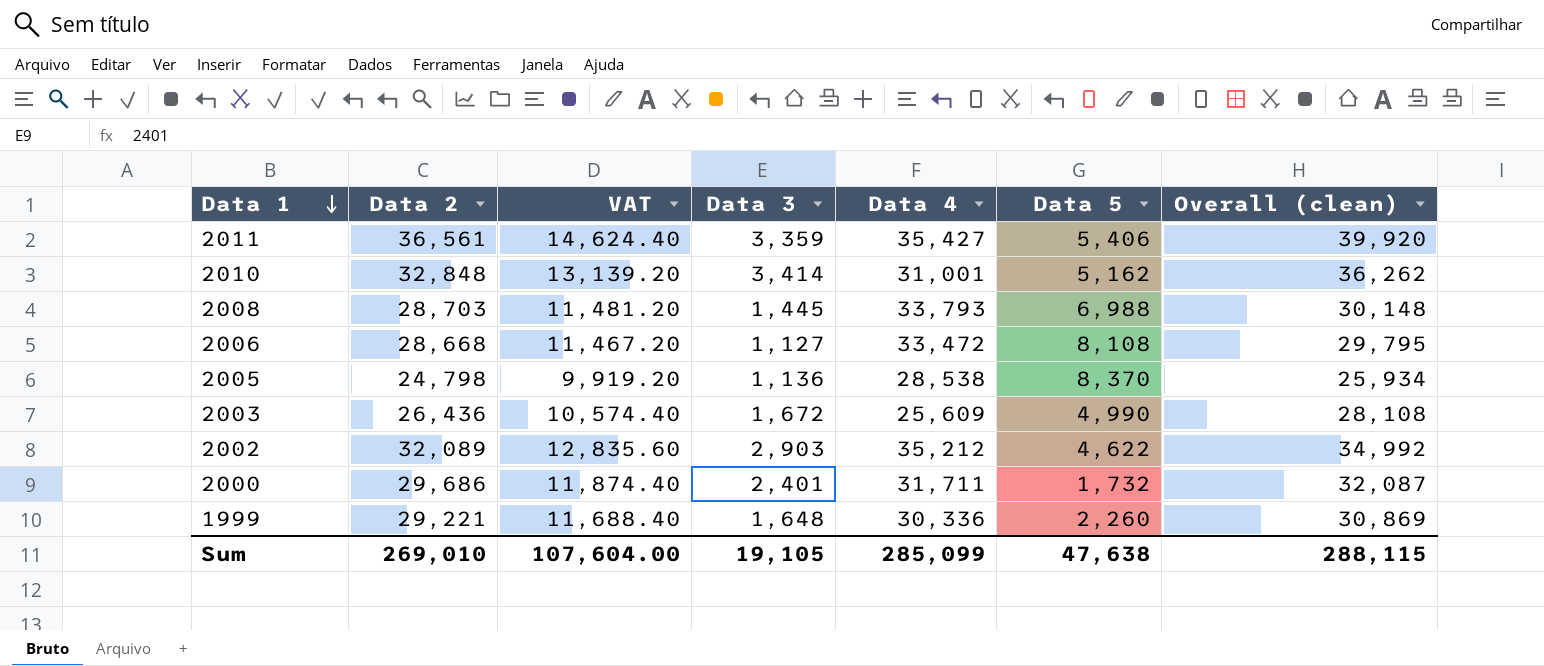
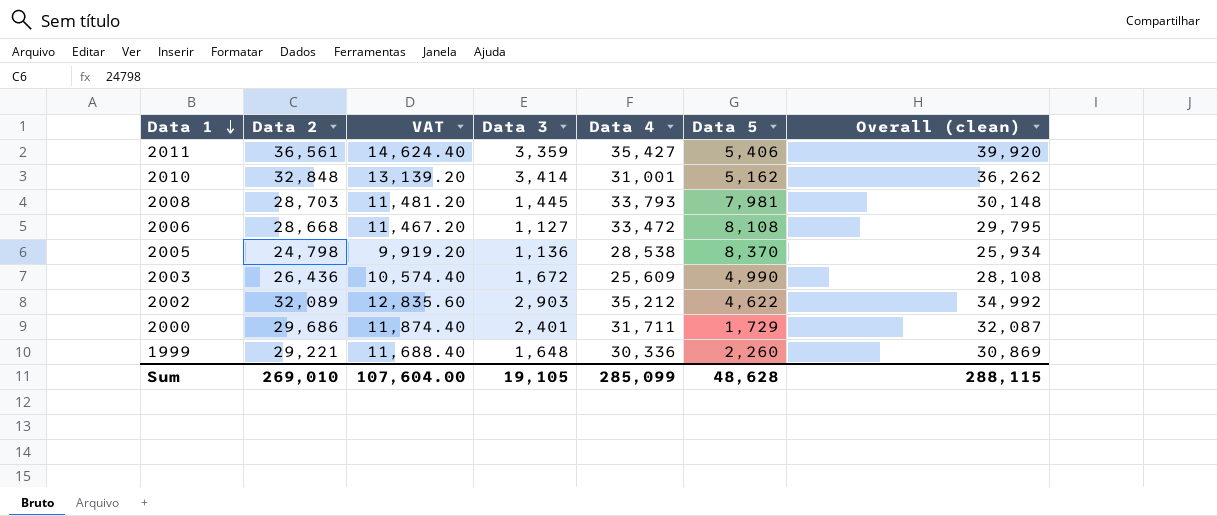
2008 | Data 5: 6,988 -> 7,981
2000 | Data 5: 1,732 -> 1,729
Sum | Data 5: 47,638 -> 48,628

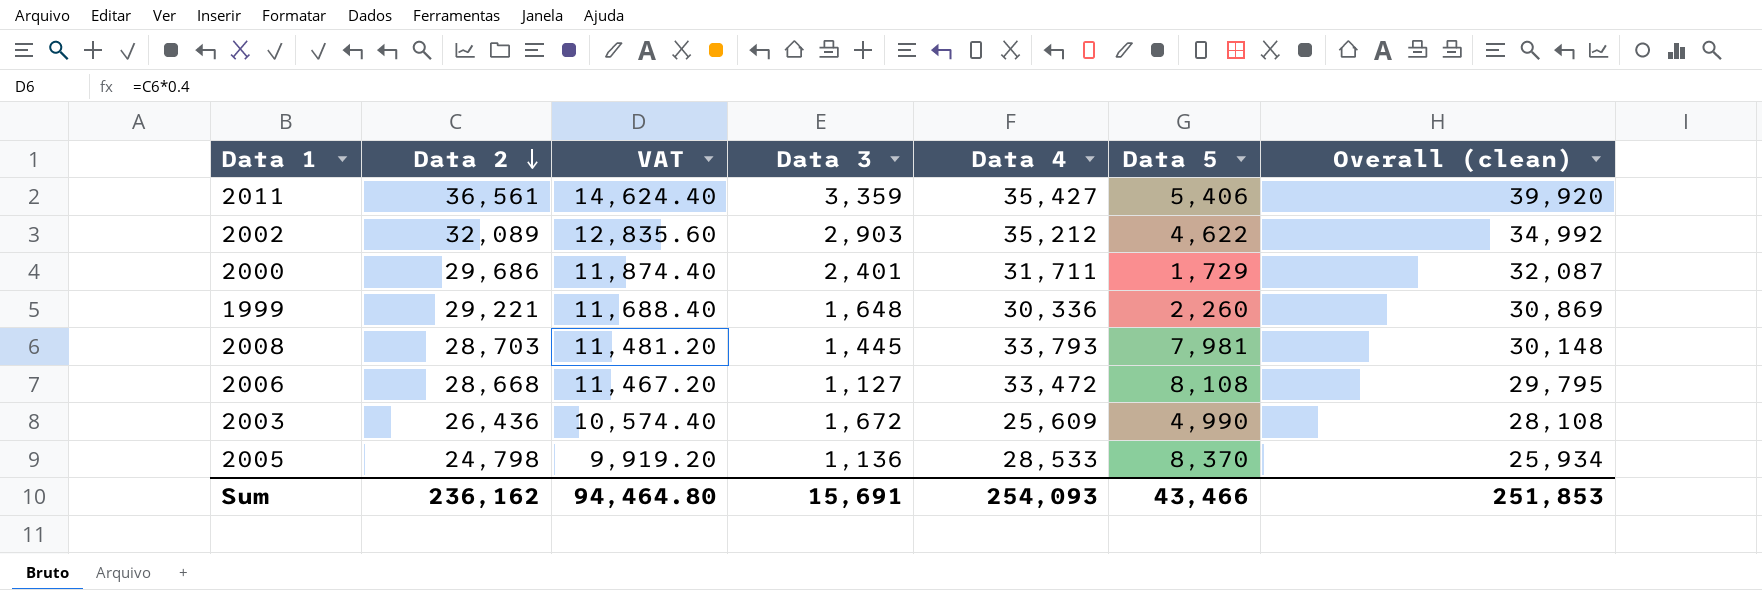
row order: Data 1 descending -> Data 2 descending
row 2010: 32,848 | 13,139.20 | 3,414 | 31,001 | 5,162 | 36,262 -> none
2005 | Data 4: 28,538 -> 28,533
Sum | Data 2: 269,010 -> 236,162
Sum | VAT: 107,604.00 -> 94,464.80
Sum | Data 3: 19,105 -> 15,691
Sum | Data 4: 285,099 -> 254,093
Sum | Data 5: 48,628 -> 43,466
Sum | Overall (clean): 288,115 -> 251,853

